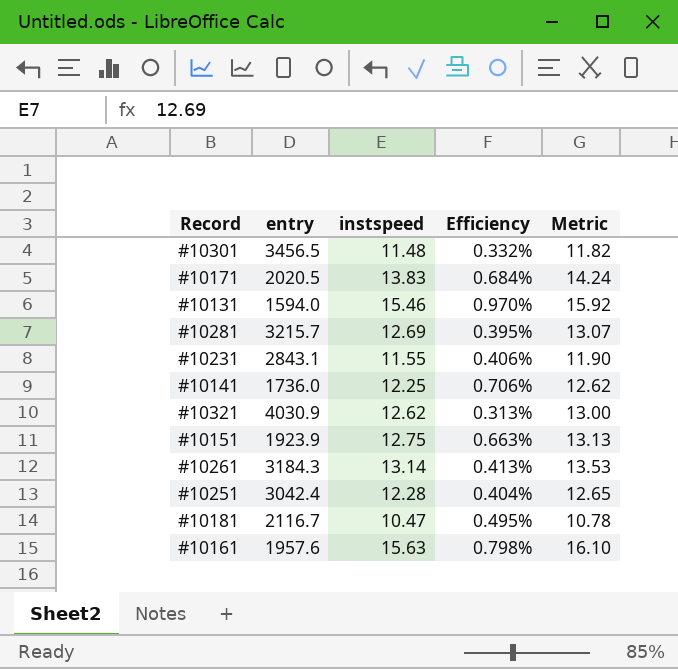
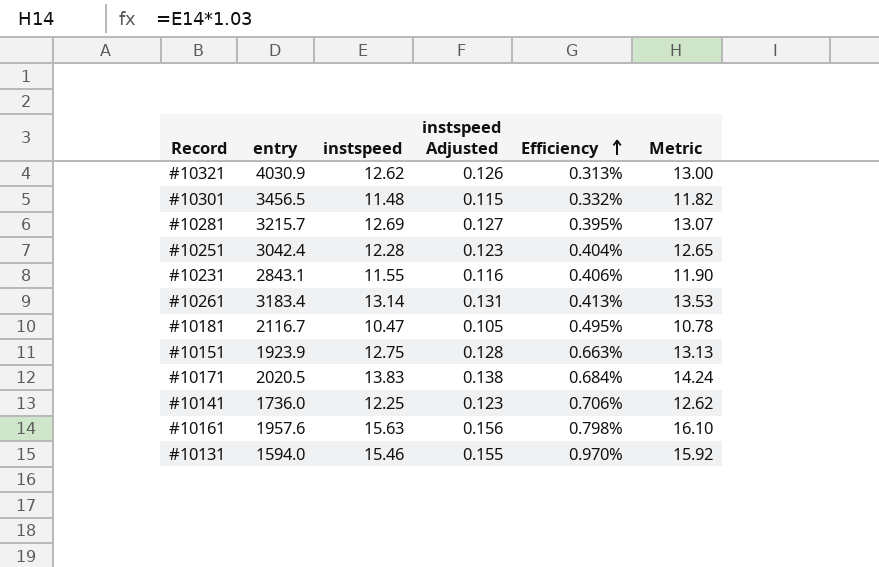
row order: none -> Efficiency ascending
column instspeed Adjusted | formula: none -> [instspeed] * 0.01
#10261 | entry: 3184.3 -> 3183.4

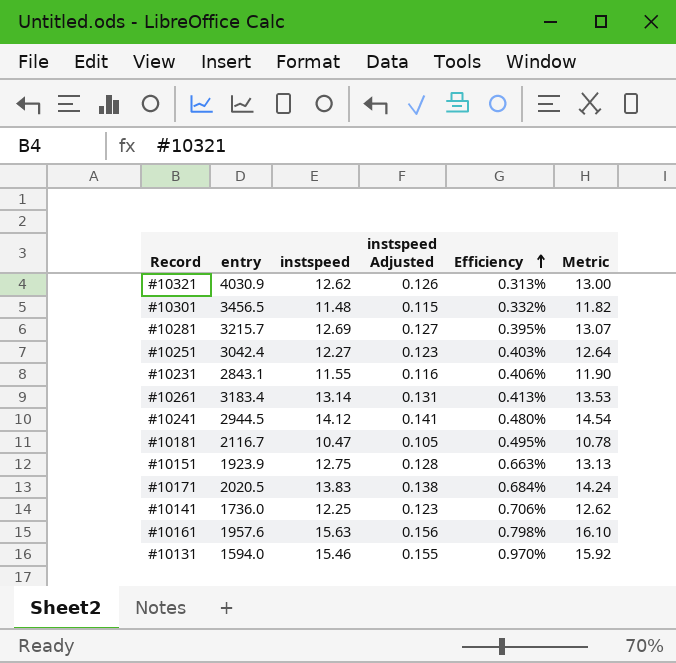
#10251 | instspeed: 12.28 -> 12.27
#10251 | Efficiency: 0.404% -> 0.403%
#10251 | Metric: 12.65 -> 12.64
row #10241: none -> 2944.5 | 14.12 | 0.141 | 0.480% | 14.54

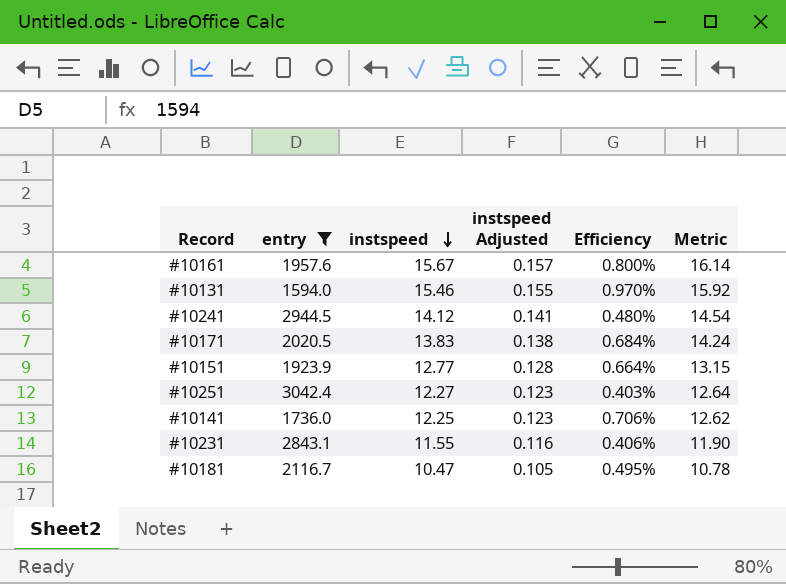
filter: none -> entry <= 3042.4
row order: Efficiency ascending -> instspeed descending
#10161 | instspeed: 15.63 -> 15.67
#10161 | instspeed Adjusted: 0.156 -> 0.157
#10161 | Efficiency: 0.798% -> 0.800%
#10161 | Metric: 16.10 -> 16.14
#10151 | instspeed: 12.75 -> 12.77
#10151 | Efficiency: 0.663% -> 0.664%
#10151 | Metric: 13.13 -> 13.15

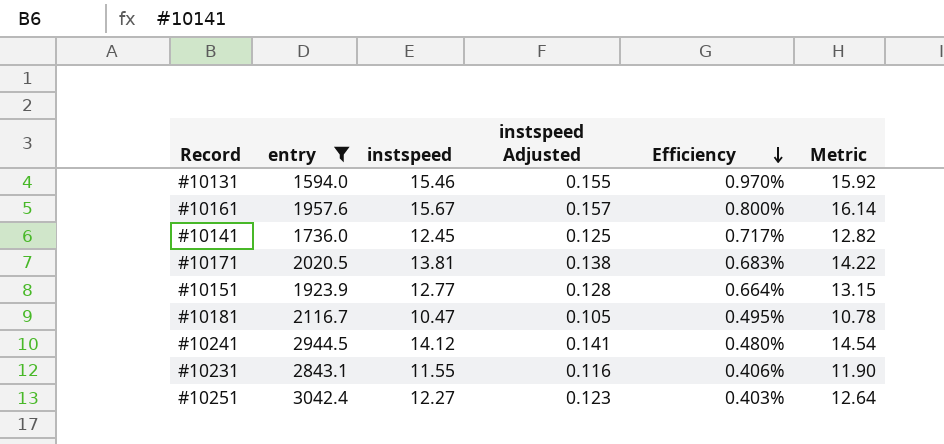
row order: instspeed descending -> Efficiency descending
#10141 | instspeed: 12.25 -> 12.45
#10141 | instspeed Adjusted: 0.123 -> 0.125
#10141 | Efficiency: 0.706% -> 0.717%
#10141 | Metric: 12.62 -> 12.82
#10171 | instspeed: 13.83 -> 13.81
#10171 | Efficiency: 0.684% -> 0.683%
#10171 | Metric: 14.24 -> 14.22

